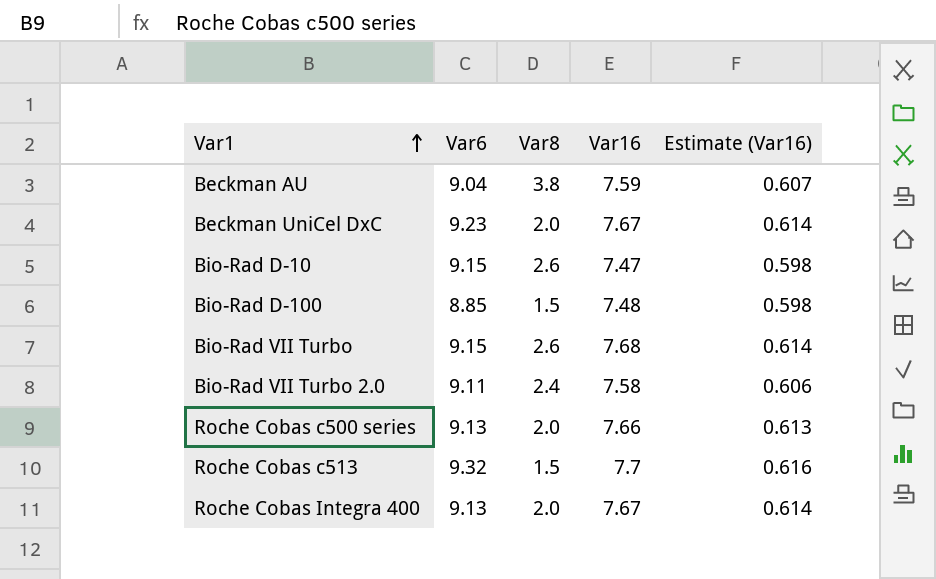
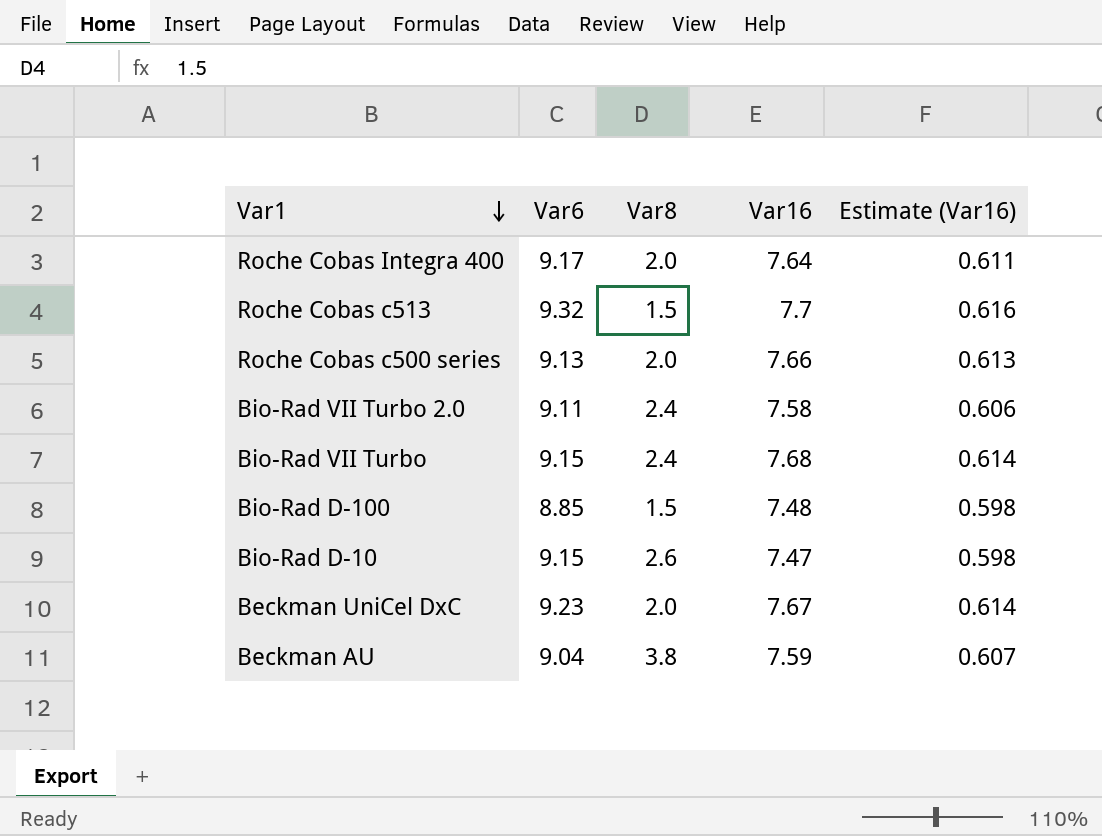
row order: Var1 ascending -> Var1 descending
Roche Cobas Integra 400 | Var6: 9.13 -> 9.17
Roche Cobas Integra 400 | Var16: 7.67 -> 7.64
Roche Cobas Integra 400 | Estimate (Var16): 0.614 -> 0.611
Bio-Rad VII Turbo | Var8: 2.6 -> 2.4

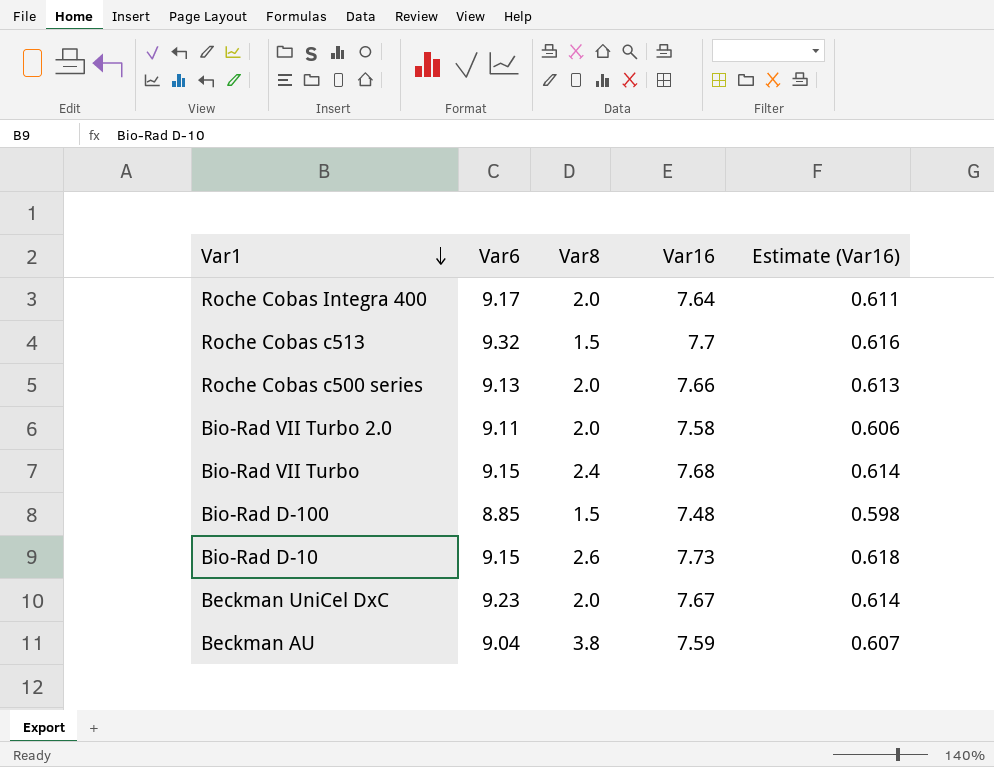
Bio-Rad VII Turbo 2.0 | Var8: 2.4 -> 2.0
Bio-Rad D-10 | Var16: 7.47 -> 7.73
Bio-Rad D-10 | Estimate (Var16): 0.598 -> 0.618

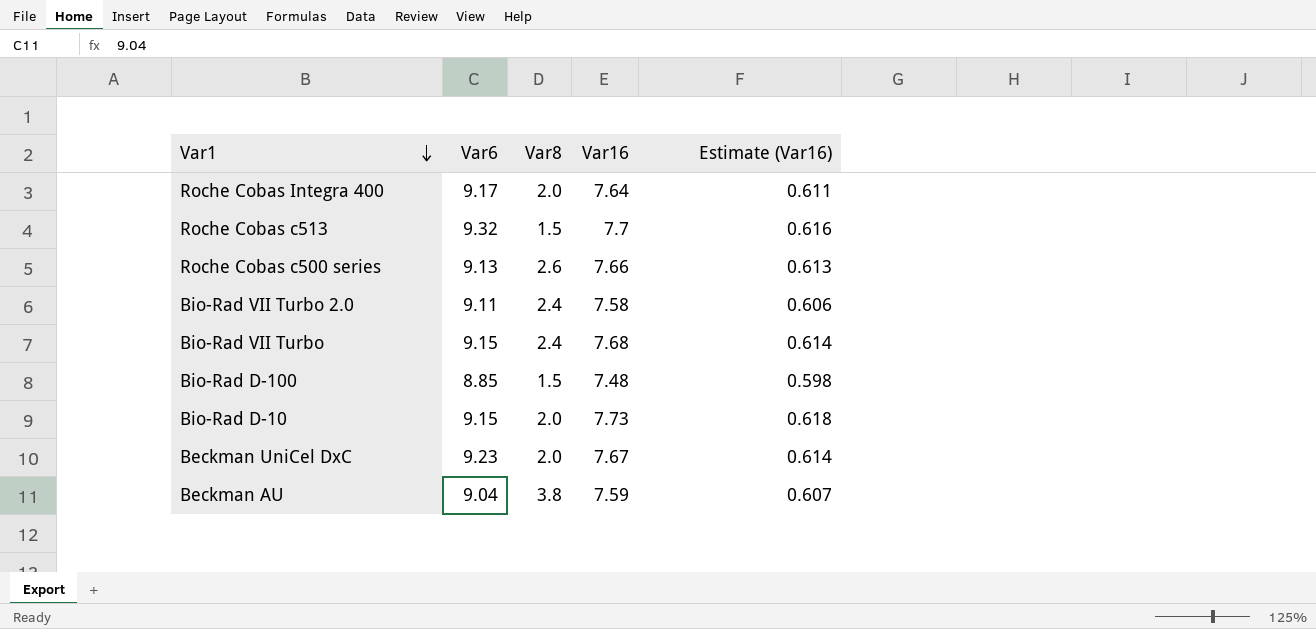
Roche Cobas c500 series | Var8: 2.0 -> 2.6
Bio-Rad VII Turbo 2.0 | Var8: 2.0 -> 2.4
Bio-Rad D-10 | Var8: 2.6 -> 2.0

